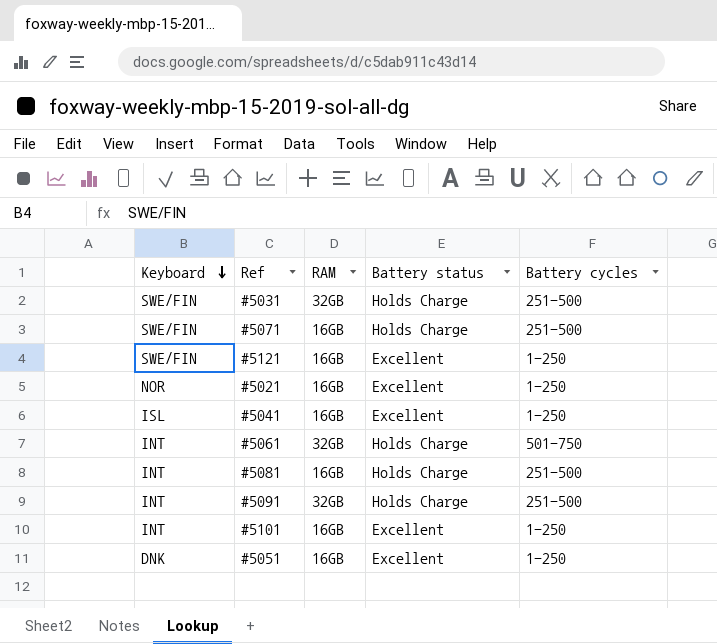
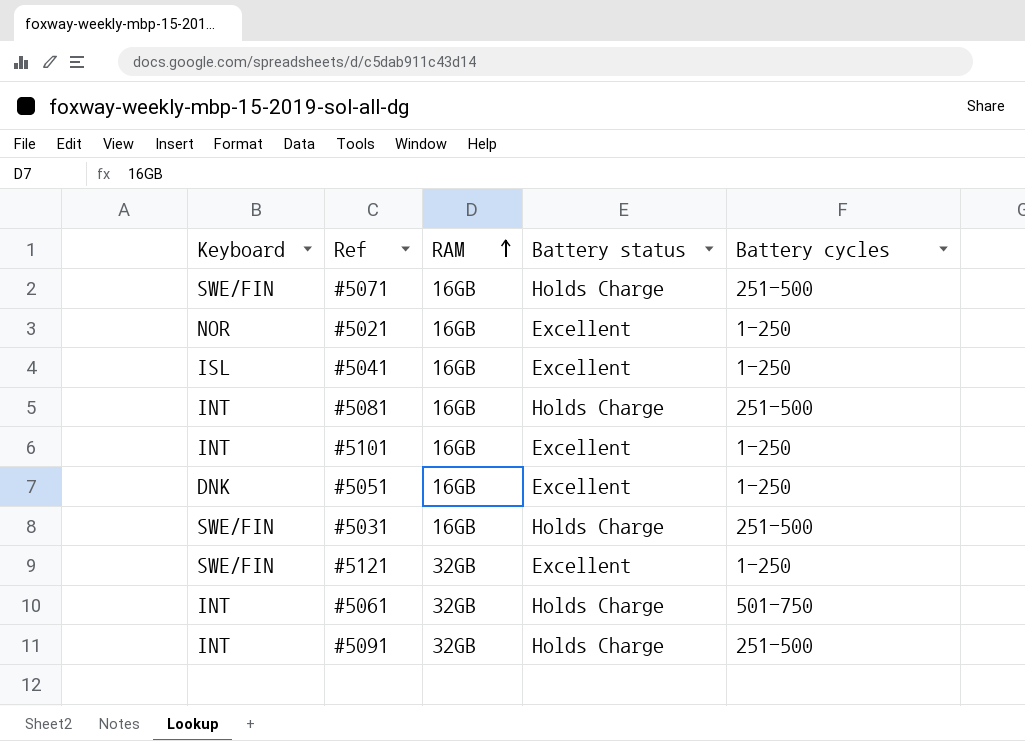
row order: Keyboard descending -> RAM ascending
#5031 | RAM: 32GB -> 16GB
#5121 | RAM: 16GB -> 32GB

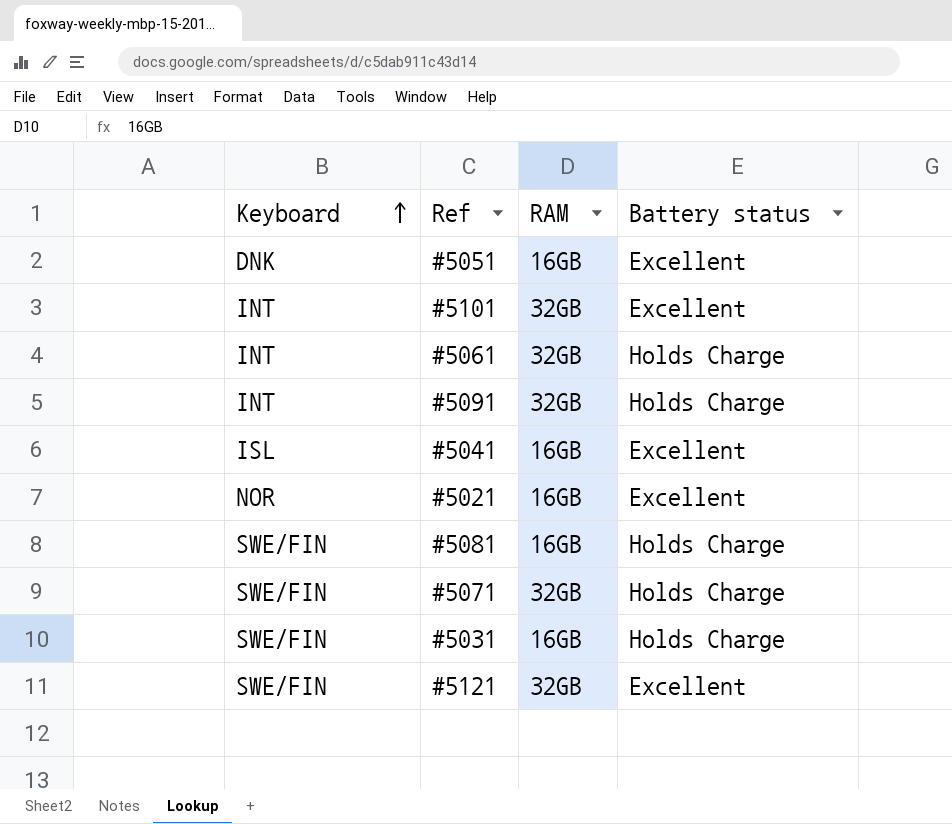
row order: RAM ascending -> Keyboard ascending
column Battery cycles | position: 5 -> none
#5101 | RAM: 16GB -> 32GB
#5081 | Keyboard: INT -> SWE/FIN
#5071 | RAM: 16GB -> 32GB

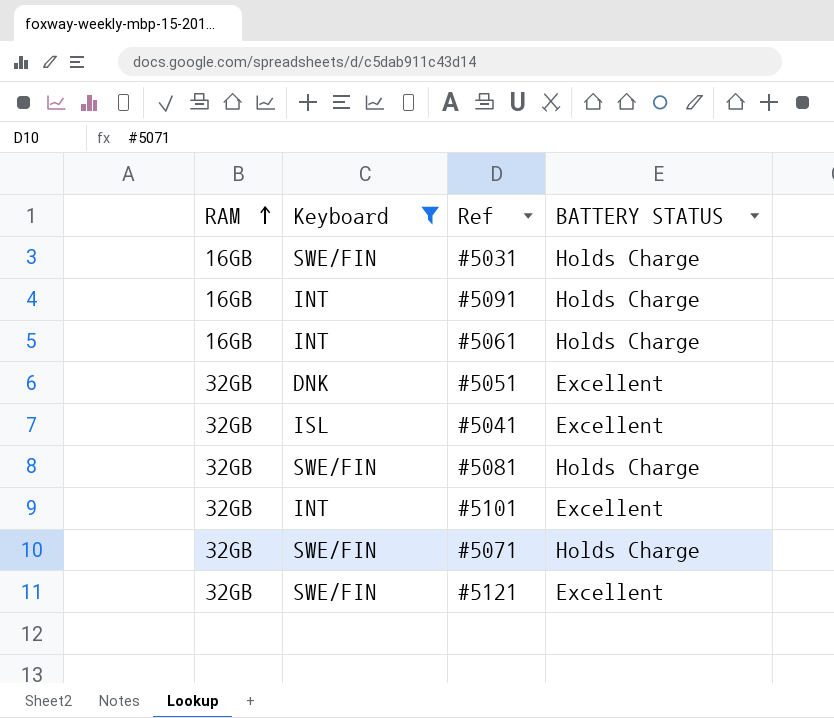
filter: none -> Keyboard != NOR
row order: Keyboard ascending -> RAM ascending
column RAM | position: 3 -> 1
column name: Battery status -> BATTERY STATUS
#5091 | RAM: 32GB -> 16GB
#5061 | RAM: 32GB -> 16GB
#5051 | RAM: 16GB -> 32GB
#5041 | RAM: 16GB -> 32GB
#5081 | RAM: 16GB -> 32GB

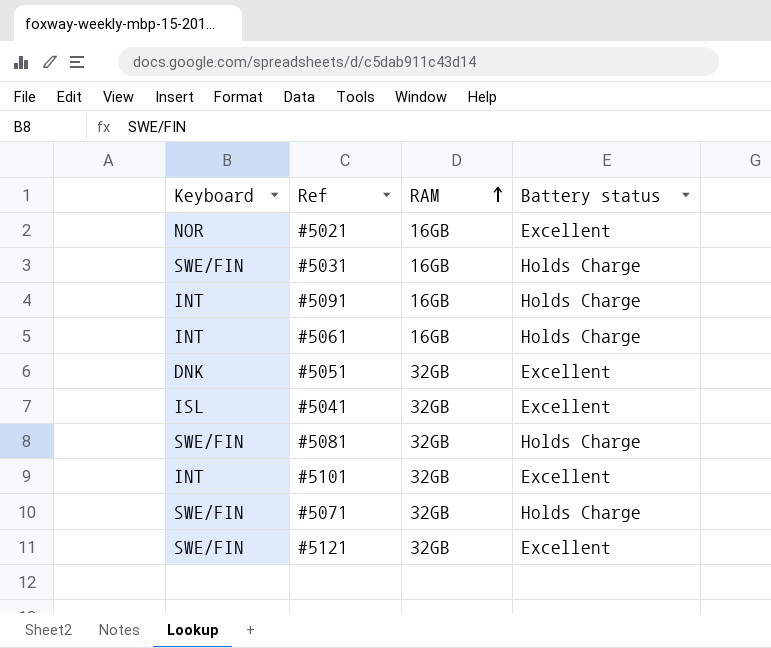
filter: Keyboard != NOR -> none
column RAM | position: 1 -> 3
column name: BATTERY STATUS -> Battery status

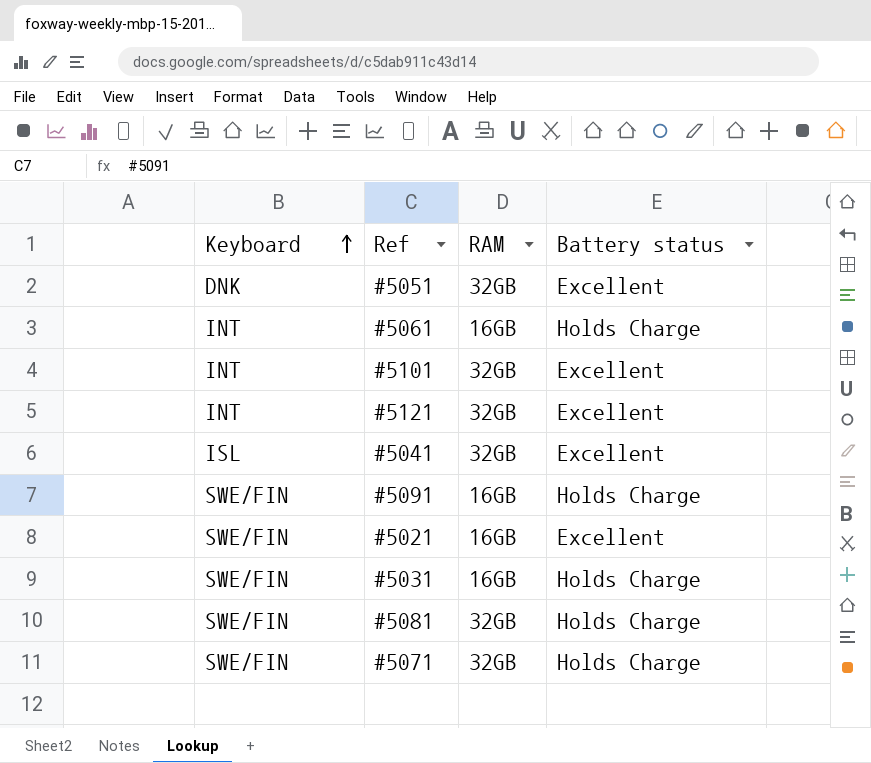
row order: RAM ascending -> Keyboard ascending
#5121 | Keyboard: SWE/FIN -> INT
#5091 | Keyboard: INT -> SWE/FIN
#5021 | Keyboard: NOR -> SWE/FIN

